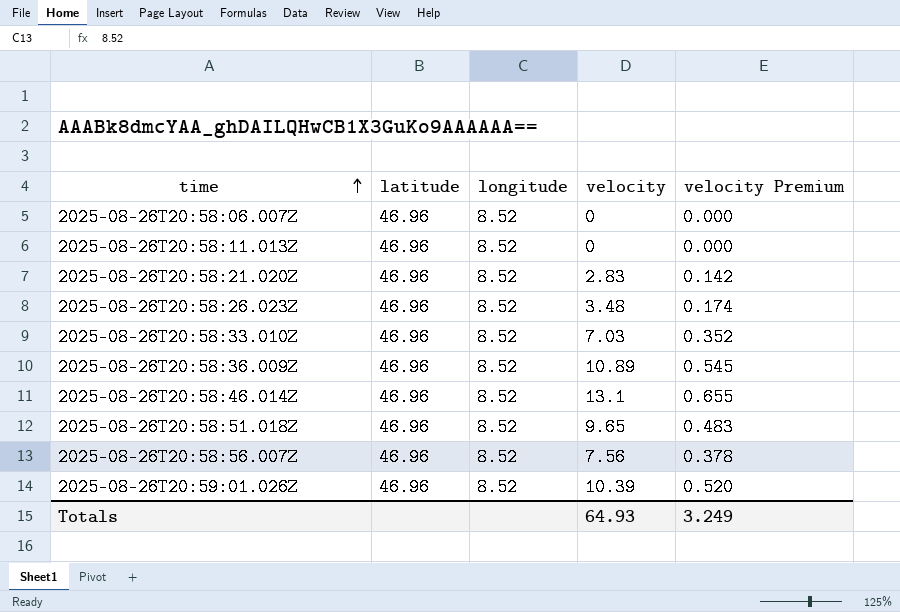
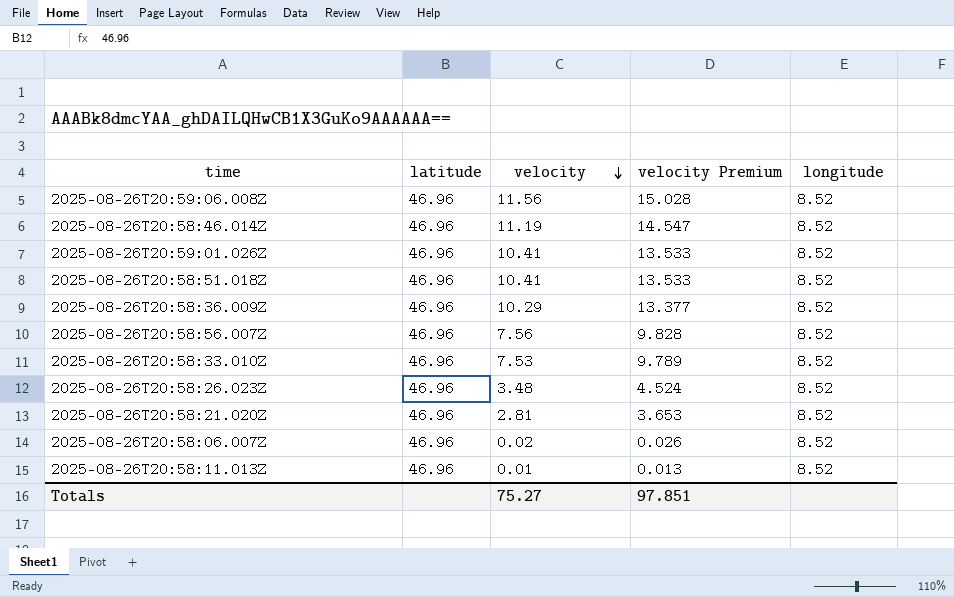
row order: time ascending -> velocity descending
column velocity Premium | formula: [velocity] * 0.05 -> [velocity] * 1.3
column longitude | position: 3 -> 5
row 2025-08-26T20:59:06.008Z: none -> 46.96 | 11.56 | 15.028 | 8.52
2025-08-26T20:58:46.014Z | velocity: 13.1 -> 11.19
2025-08-26T20:59:01.026Z | velocity: 10.39 -> 10.41
2025-08-26T20:58:51.018Z | velocity: 9.65 -> 10.41
2025-08-26T20:58:36.009Z | velocity: 10.89 -> 10.29
2025-08-26T20:58:33.010Z | velocity: 7.03 -> 7.53
2025-08-26T20:58:21.020Z | velocity: 2.83 -> 2.81
2025-08-26T20:58:06.007Z | velocity: 0 -> 0.02
2025-08-26T20:58:11.013Z | velocity: 0 -> 0.01
Totals | velocity: 64.93 -> 75.27
Totals | velocity Premium: 3.249 -> 97.851

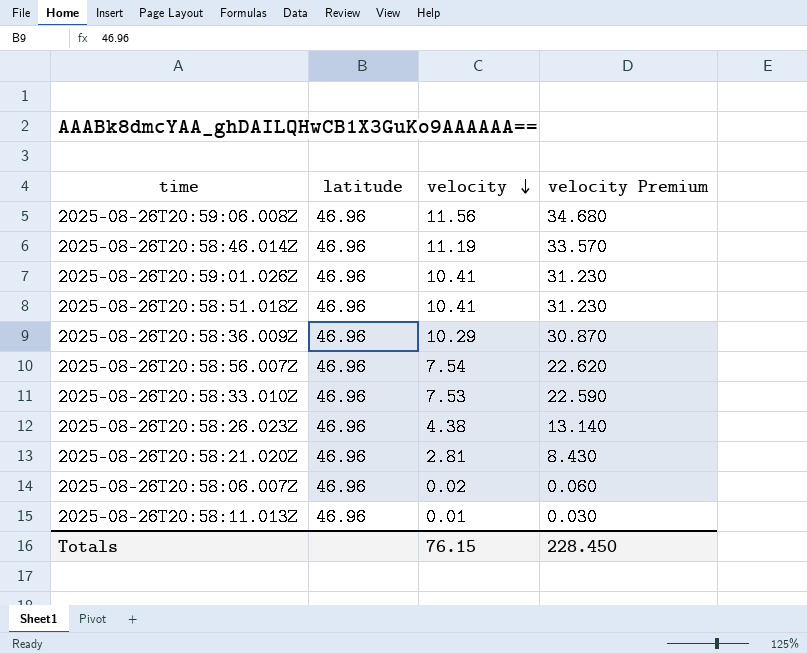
column longitude | position: 5 -> none
column velocity Premium | formula: [velocity] * 1.3 -> [velocity] * 3
2025-08-26T20:58:56.007Z | velocity: 7.56 -> 7.54
2025-08-26T20:58:26.023Z | velocity: 3.48 -> 4.38
Totals | velocity: 75.27 -> 76.15
Totals | velocity Premium: 97.851 -> 228.450

